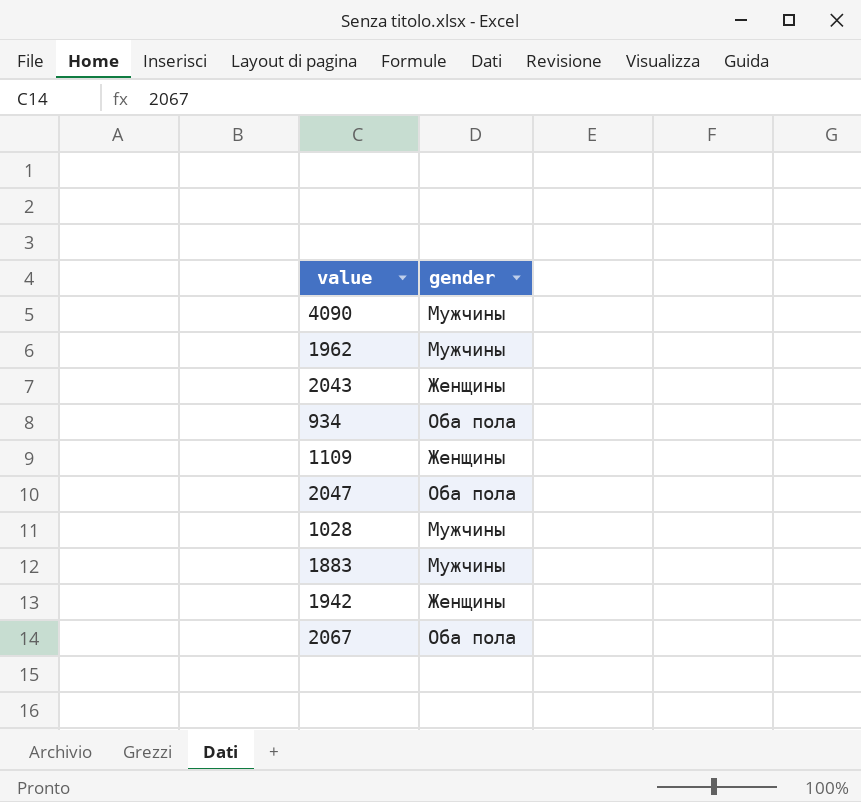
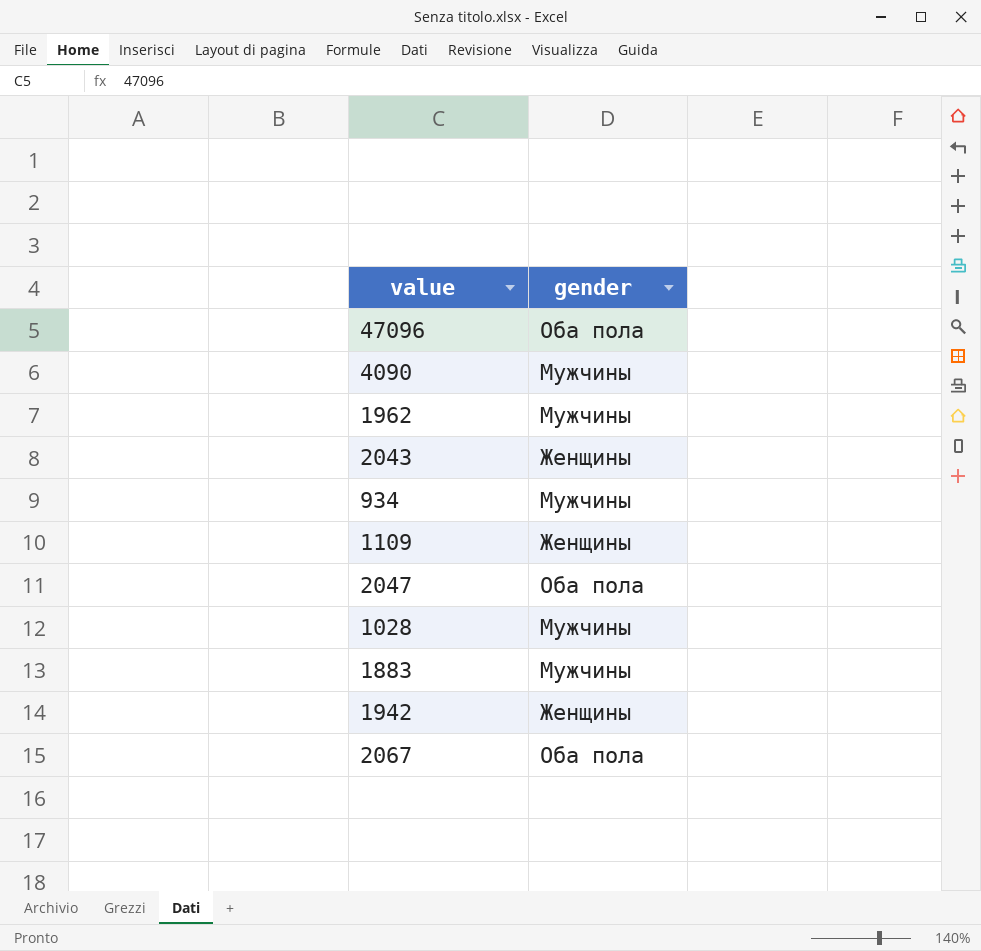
row 47096: none -> Оба пола
934 | gender: Оба пола -> Мужчины

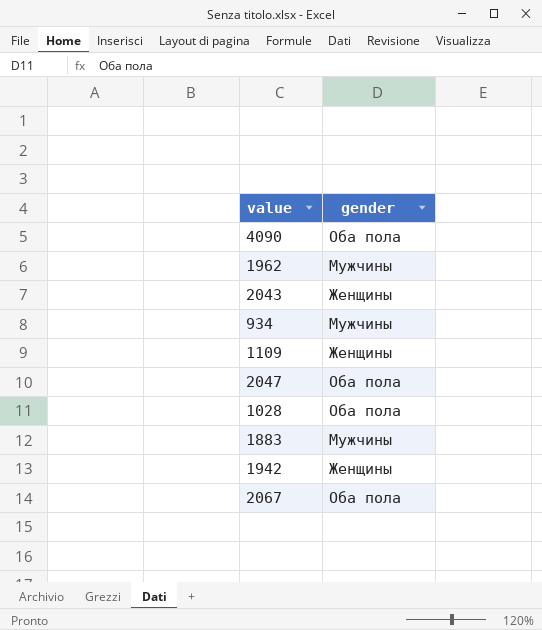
row 47096: Оба пола -> none
4090 | gender: Мужчины -> Оба пола
1028 | gender: Мужчины -> Оба пола

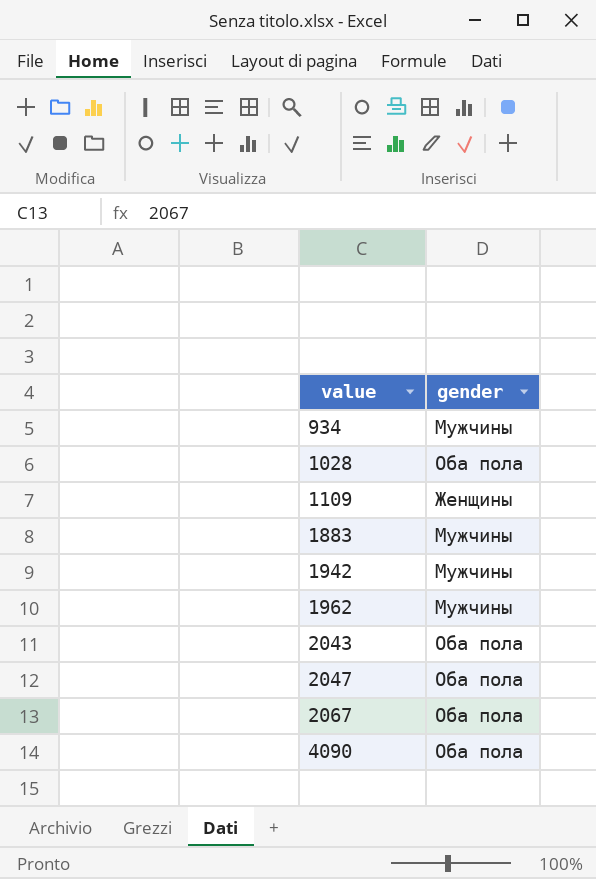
row order: none -> value ascending
1942 | gender: Женщины -> Мужчины
2043 | gender: Женщины -> Оба пола

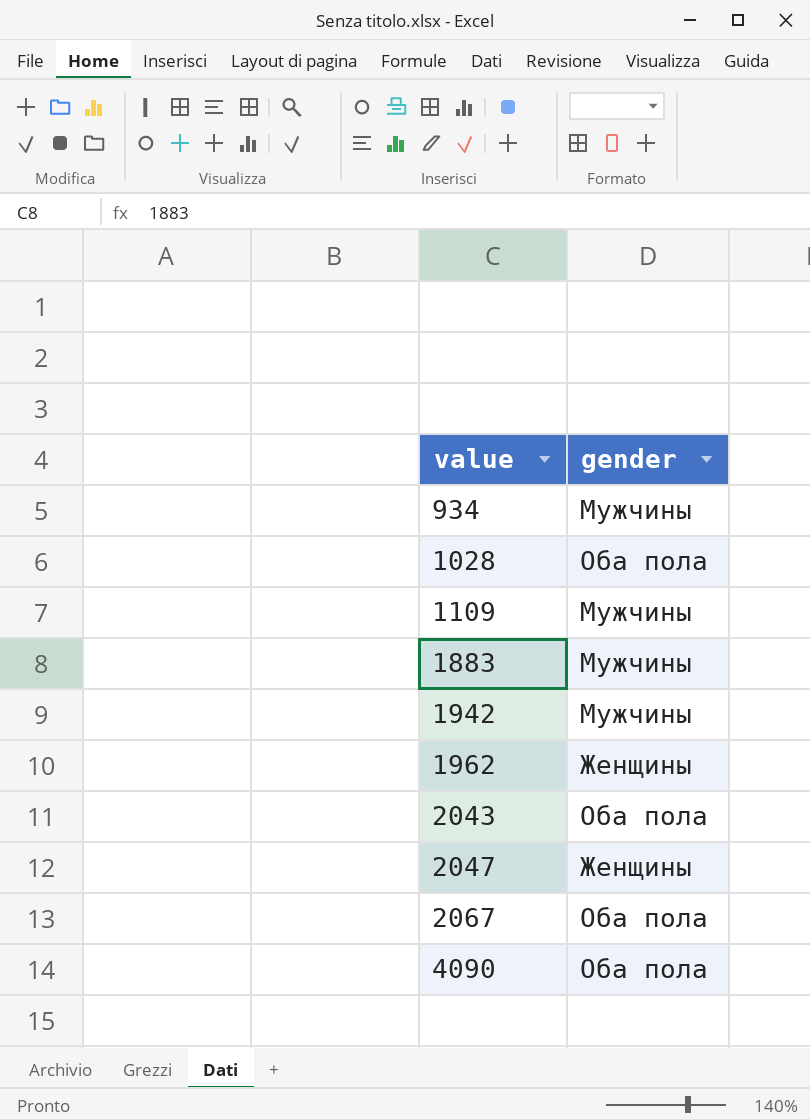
1109 | gender: Женщины -> Мужчины
1962 | gender: Мужчины -> Женщины
2047 | gender: Оба пола -> Женщины

